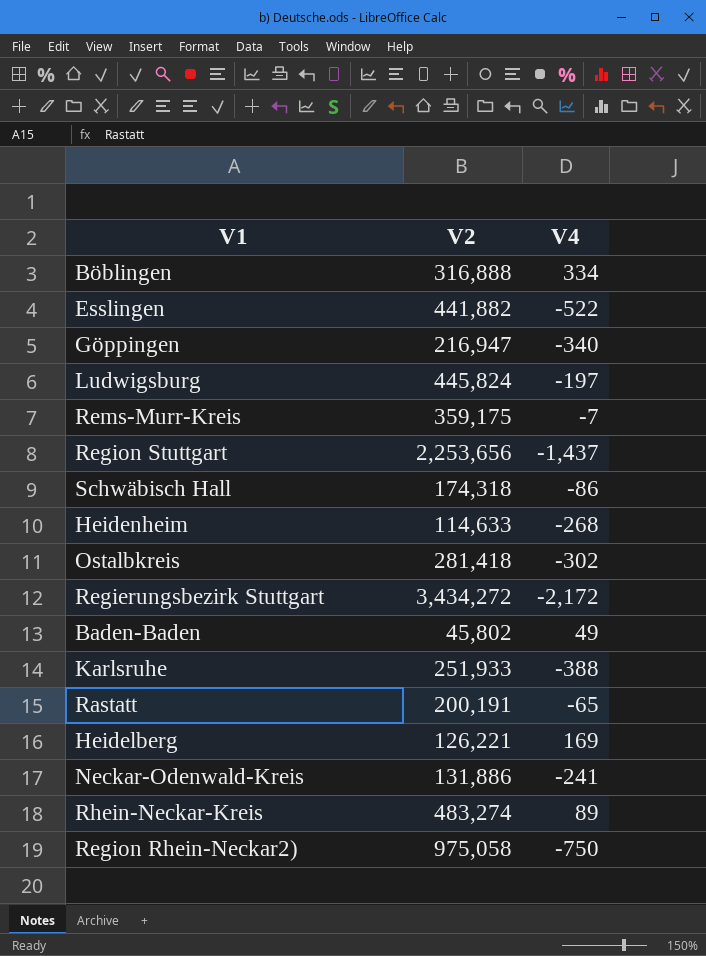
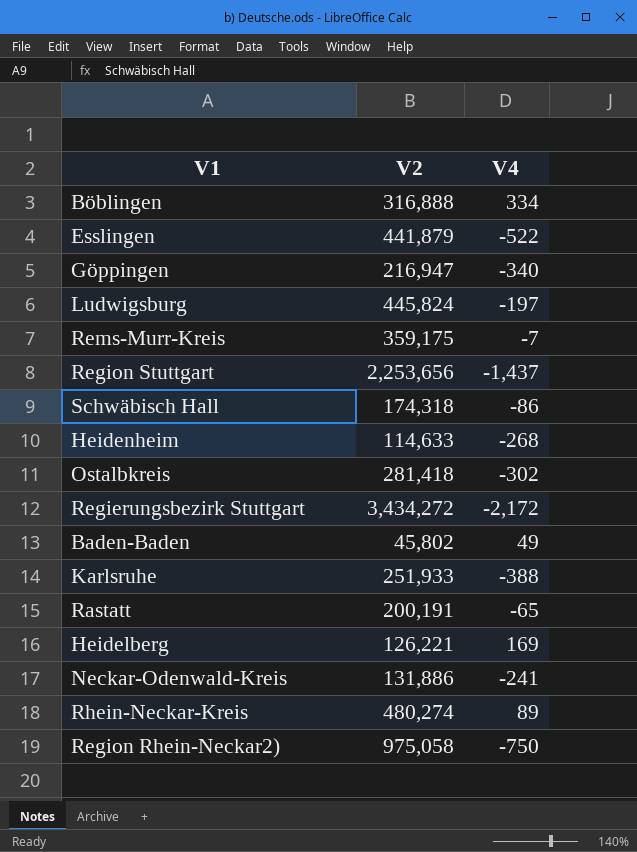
Esslingen | V2: 441,882 -> 441,879
Rhein-Neckar-Kreis | V2: 483,274 -> 480,274

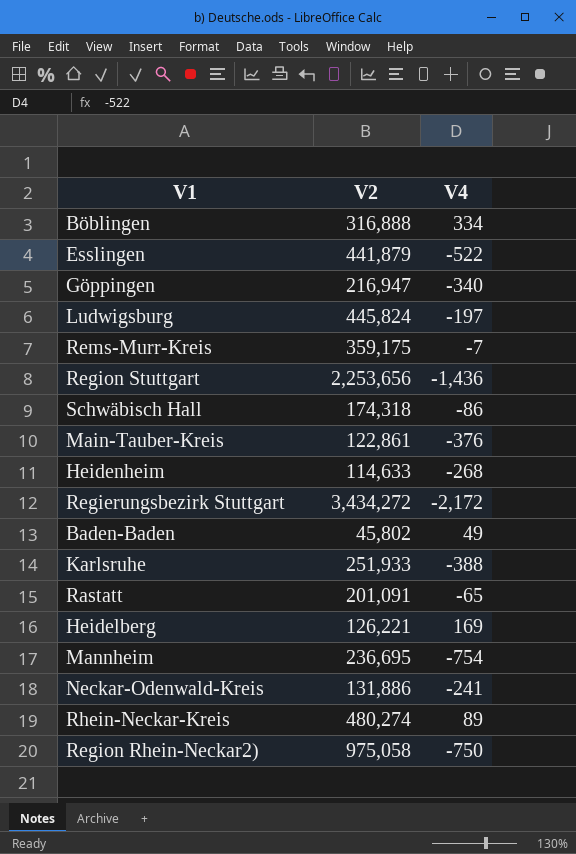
row Ostalbkreis: 281,418 | -302 -> none
Region Stuttgart | V4: -1,437 -> -1,436
row Main-Tauber-Kreis: none -> 122,861 | -376
Rastatt | V2: 200,191 -> 201,091
row Mannheim: none -> 236,695 | -754

